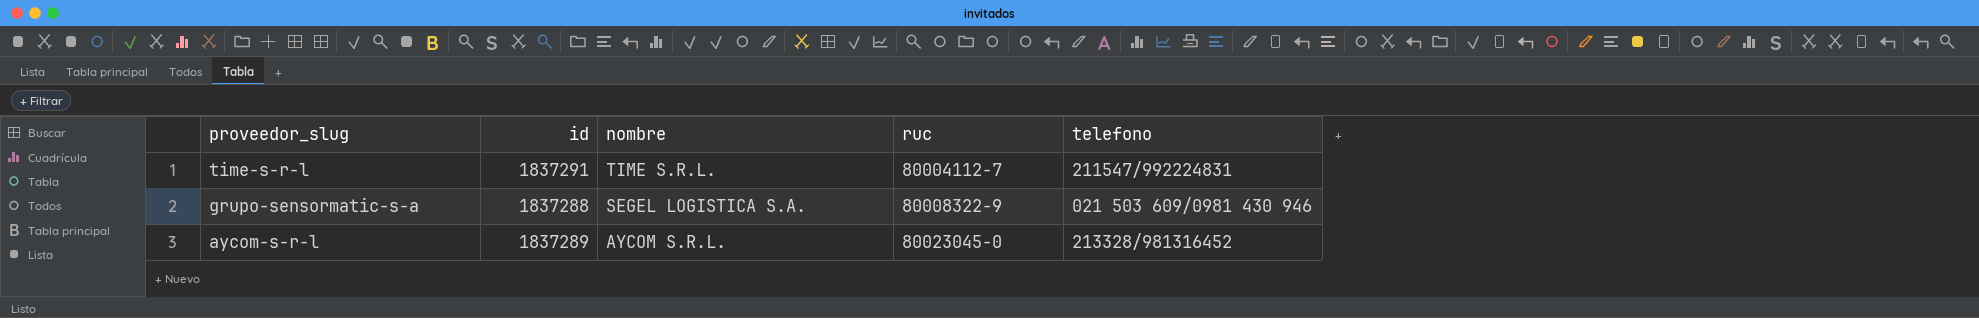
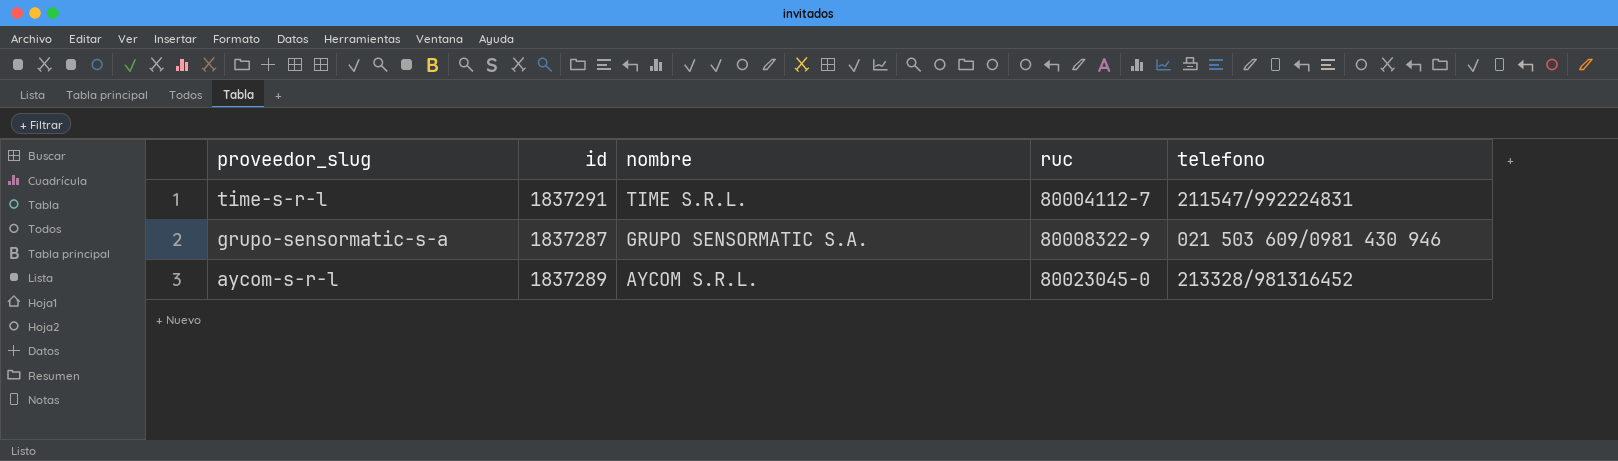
grupo-sensormatic-s-a | id: 1837288 -> 1837287
grupo-sensormatic-s-a | nombre: SEGEL LOGISTICA S.A. -> GRUPO SENSORMATIC S.A.

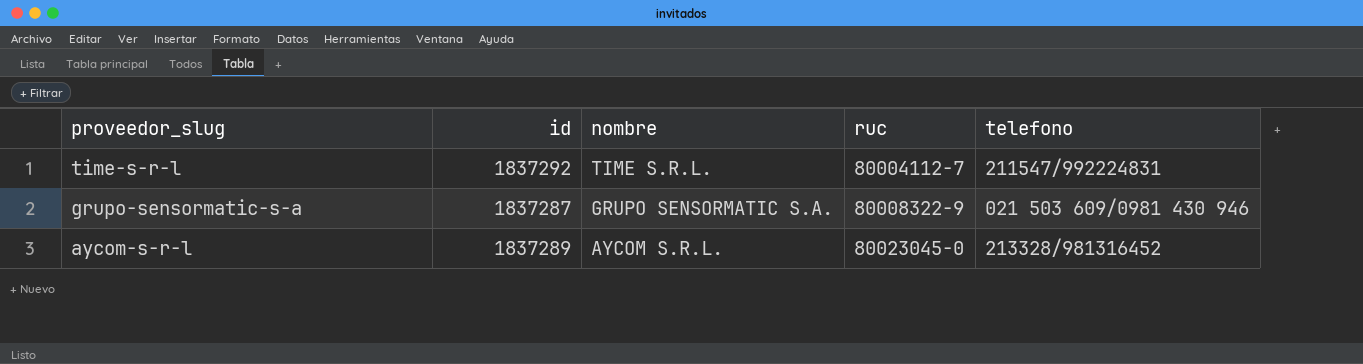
time-s-r-l | id: 1837291 -> 1837292

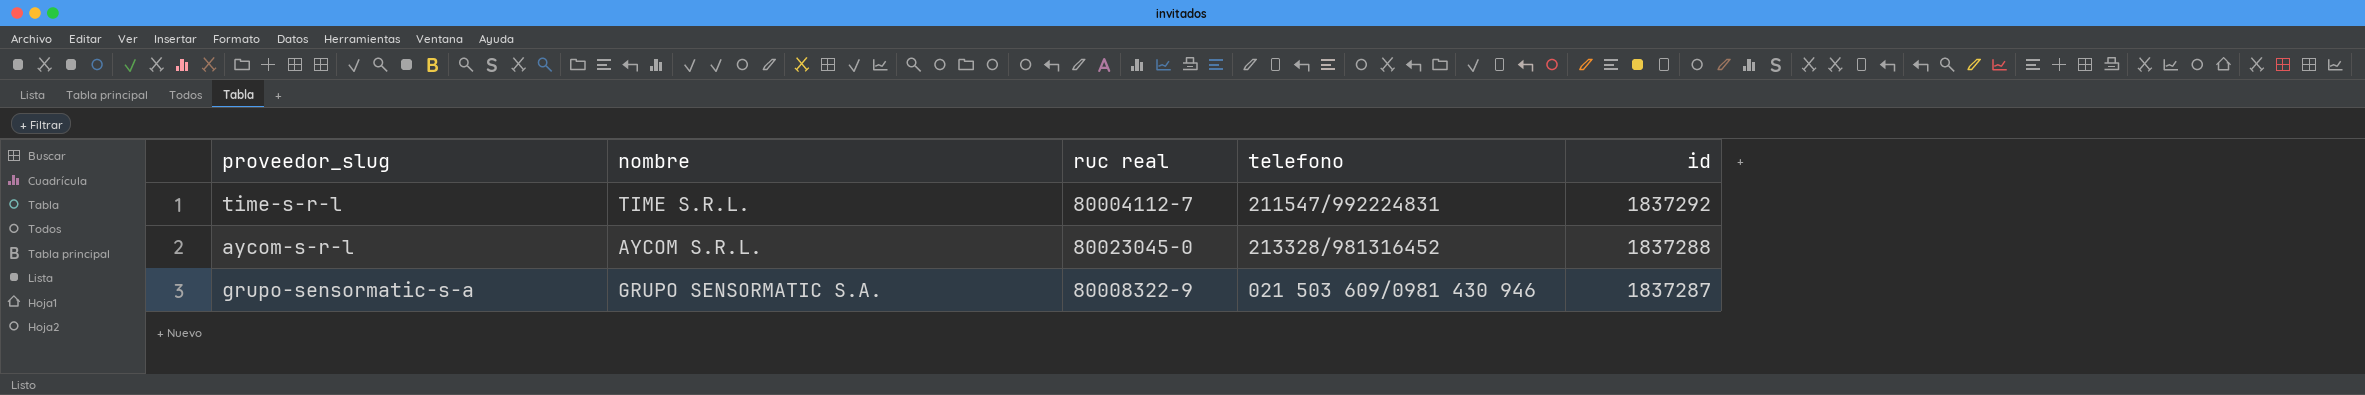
row order: proveedor_slug descending -> id descending
column name: ruc -> ruc real
column id | position: 2 -> 5
aycom-s-r-l | id: 1837289 -> 1837288

